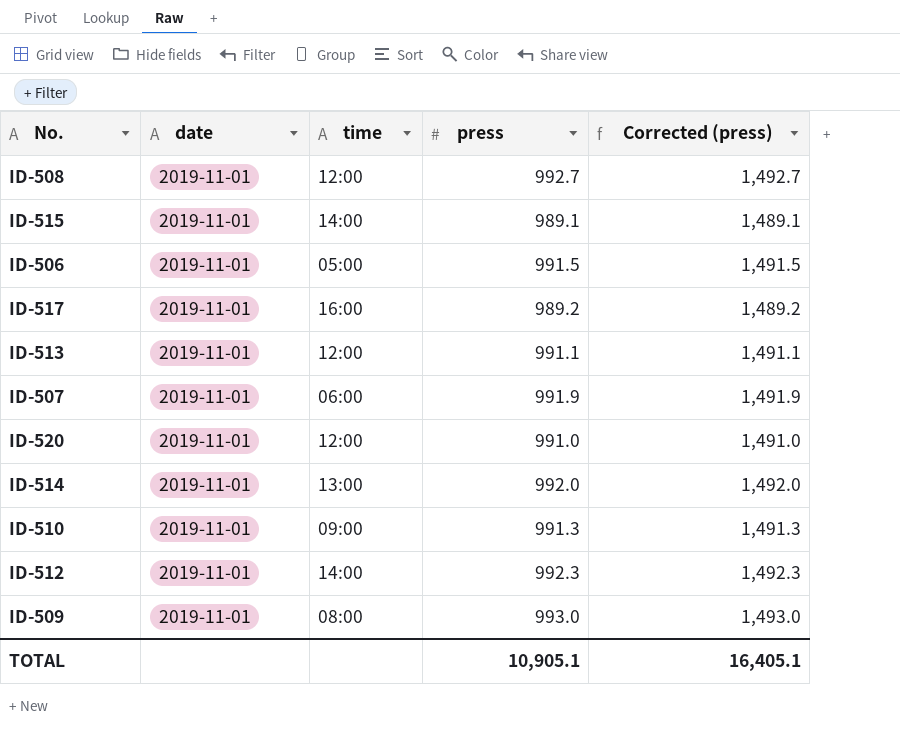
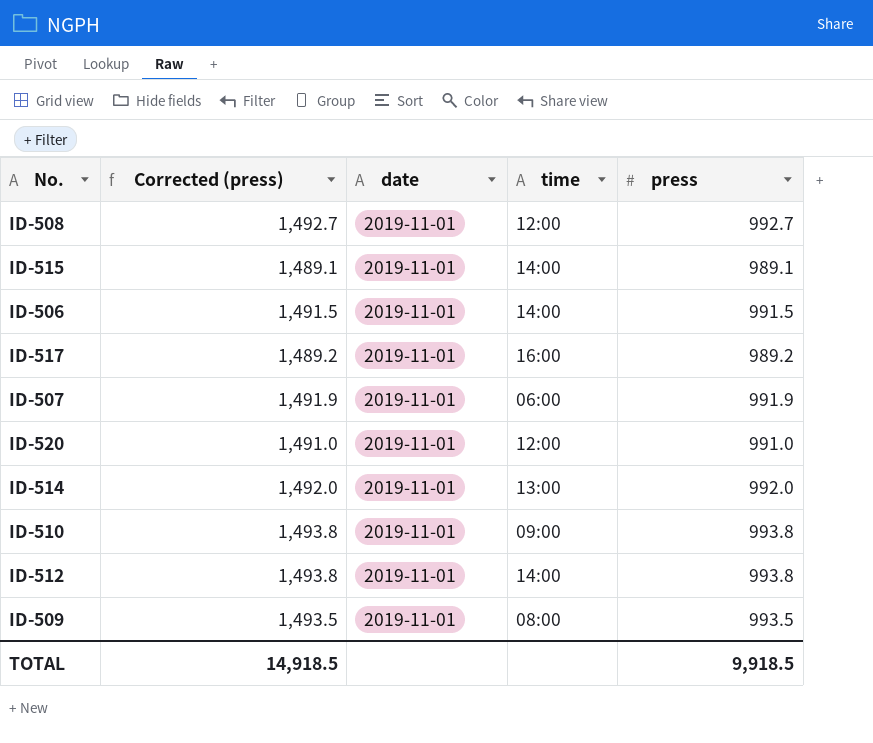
column Corrected (press) | position: 5 -> 2
row ID-513: 2019-11-01 | 12:00 | 991.1 | 1,491.1 -> none
ID-506 | time: 05:00 -> 14:00
ID-510 | Corrected (press): 1,491.3 -> 1,493.8
ID-510 | press: 991.3 -> 993.8
ID-512 | Corrected (press): 1,492.3 -> 1,493.8
ID-512 | press: 992.3 -> 993.8
ID-509 | Corrected (press): 1,493.0 -> 1,493.5
ID-509 | press: 993.0 -> 993.5
TOTAL | Corrected (press): 16,405.1 -> 14,918.5
TOTAL | press: 10,905.1 -> 9,918.5

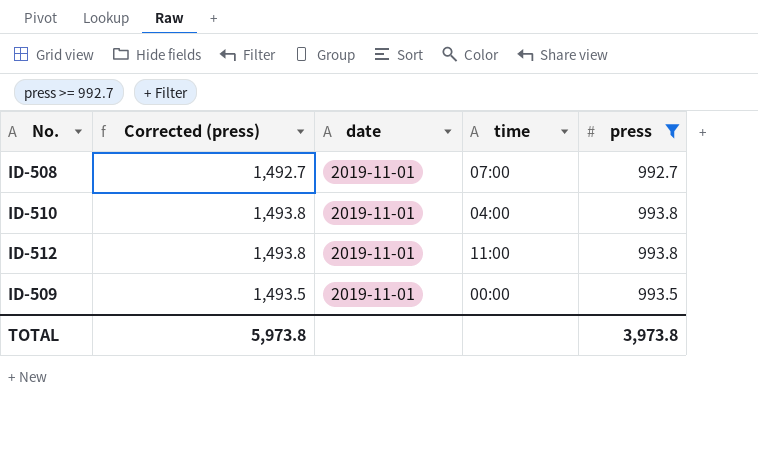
filter: none -> press >= 992.7
ID-508 | time: 12:00 -> 07:00
ID-510 | time: 09:00 -> 04:00
ID-512 | time: 14:00 -> 11:00
ID-509 | time: 08:00 -> 00:00
TOTAL | Corrected (press): 14,918.5 -> 5,973.8
TOTAL | press: 9,918.5 -> 3,973.8

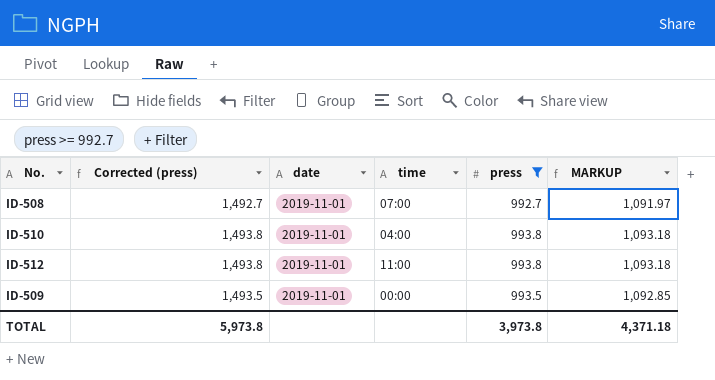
column MARKUP | formula: none -> [press] * 1.1

